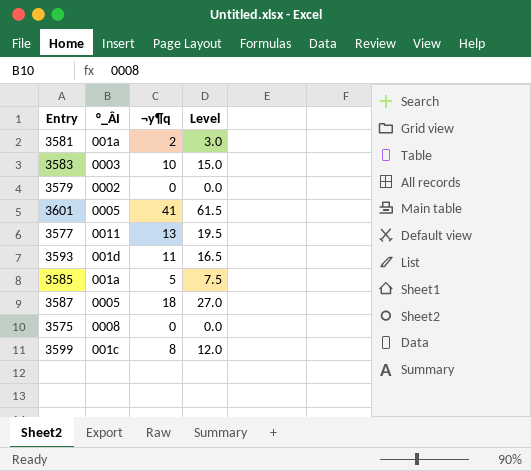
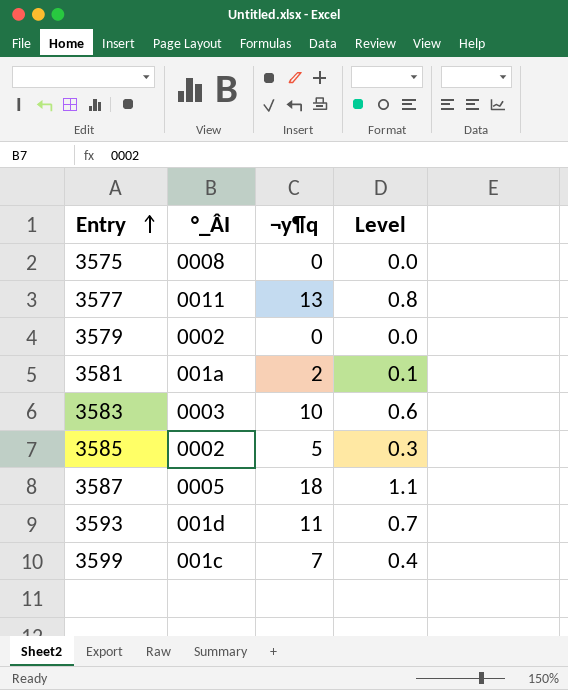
row order: none -> Entry ascending
column Level | formula: [¬y¶q] * 1.5 -> [¬y¶q] * 0.06
row 3601: 0005 | 41 | 61.5 -> none
3585 | °_ÂI: 001a -> 0002
3599 | ¬y¶q: 8 -> 7

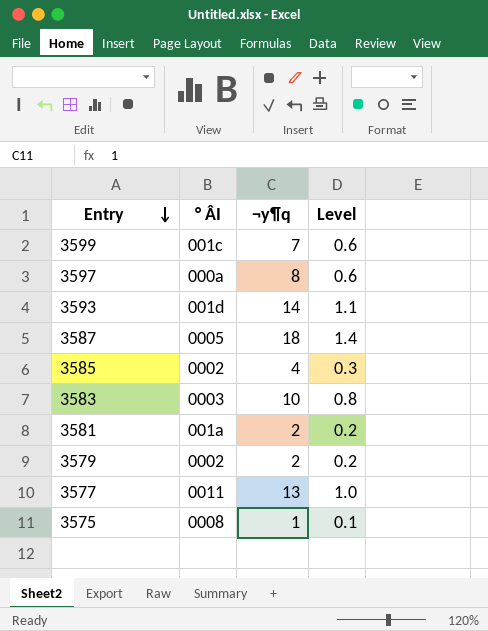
row order: Entry ascending -> Entry descending
column name: °_ÂI -> ° ÂI
column Level | formula: [¬y¶q] * 0.06 -> [¬y¶q] * 0.08
row 3597: none -> 000a | 8 | 0.6
3593 | ¬y¶q: 11 -> 14
3585 | ¬y¶q: 5 -> 4
3579 | ¬y¶q: 0 -> 2
3575 | ¬y¶q: 0 -> 1

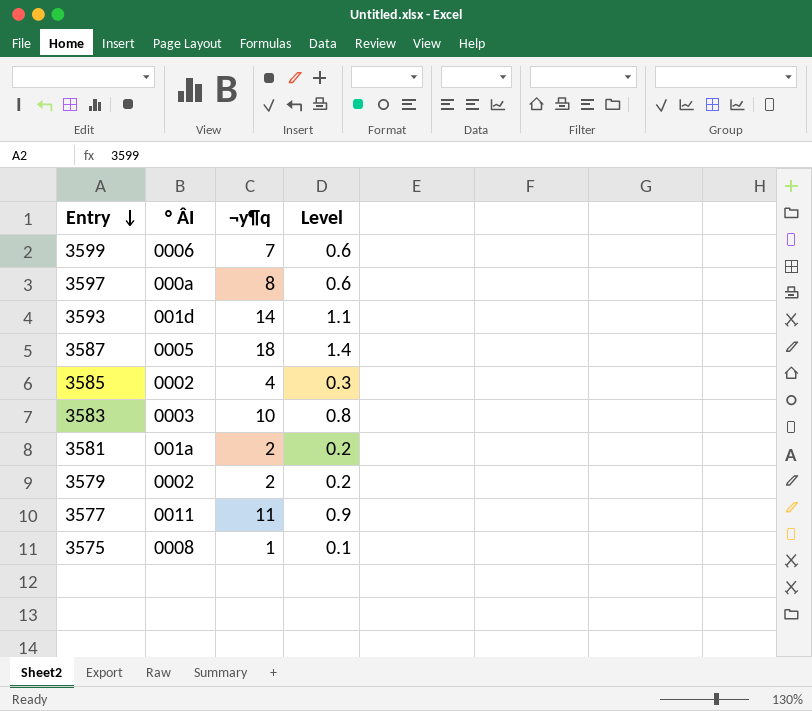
3599 | ° ÂI: 001c -> 0006
3577 | ¬y¶q: 13 -> 11
3577 | Level: 1.0 -> 0.9

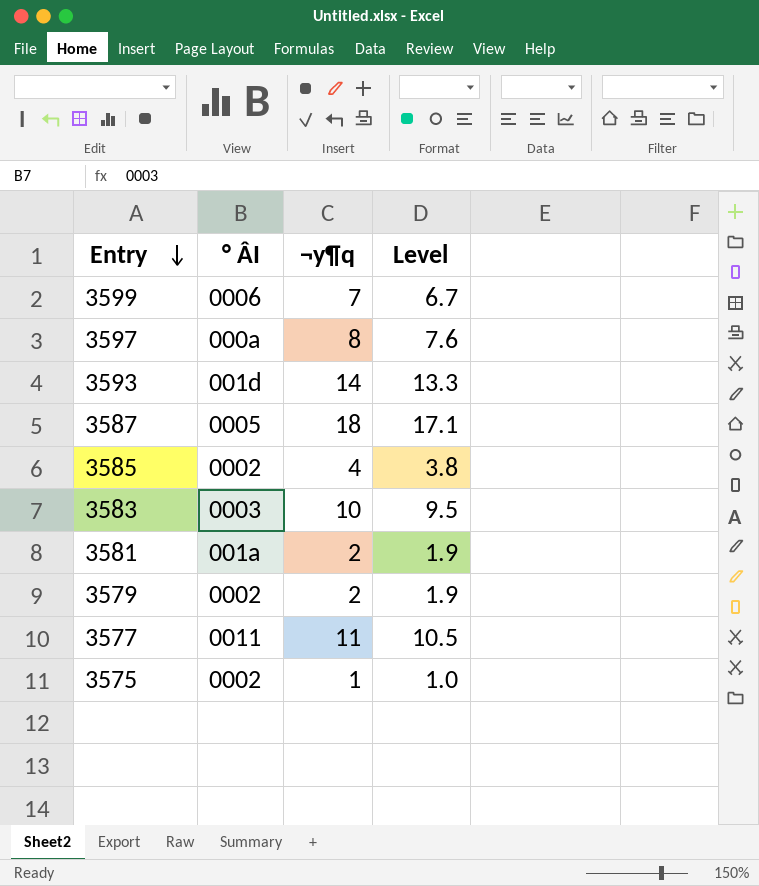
column Level | formula: [¬y¶q] * 0.08 -> [¬y¶q] * 0.95
3575 | ° ÂI: 0008 -> 0002

